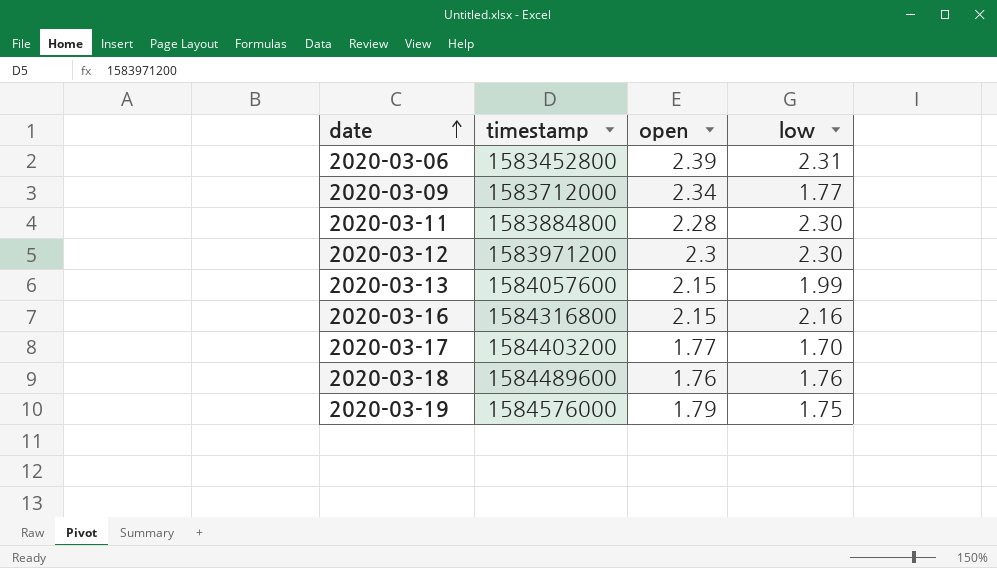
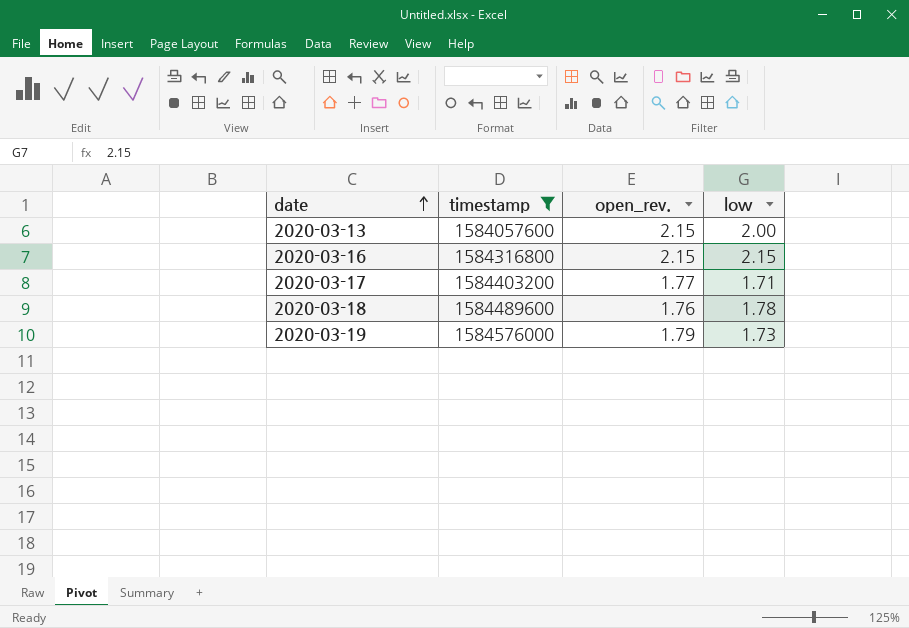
filter: none -> timestamp >= 1584057600
column name: open -> open_rev.
2020-03-13 | low: 1.99 -> 2.00
2020-03-16 | low: 2.16 -> 2.15
2020-03-17 | low: 1.70 -> 1.71
2020-03-18 | low: 1.76 -> 1.78
2020-03-19 | low: 1.75 -> 1.73

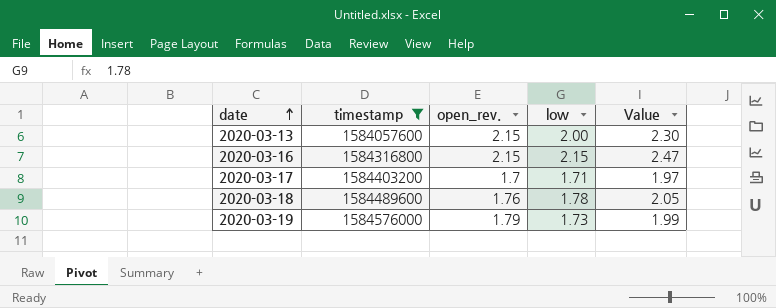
column Value | formula: none -> [low] * 1.15
2020-03-17 | open_rev.: 1.77 -> 1.7

